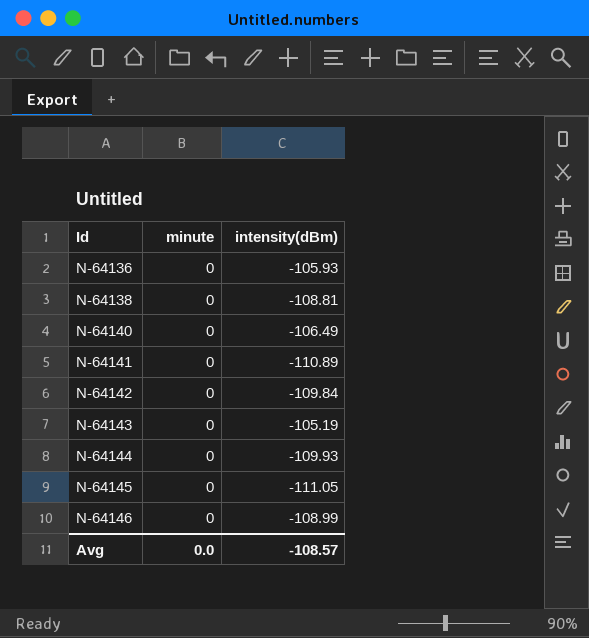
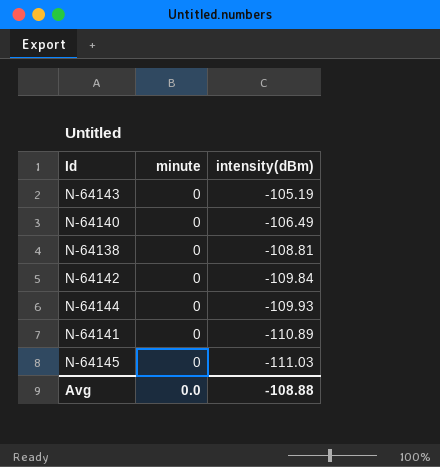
row order: Id ascending -> intensity(dBm) descending
row N-64136: 0 | -105.93 -> none
row N-64146: 0 | -108.99 -> none
N-64145 | intensity(dBm): -111.05 -> -111.03
Avg | intensity(dBm): -108.57 -> -108.88

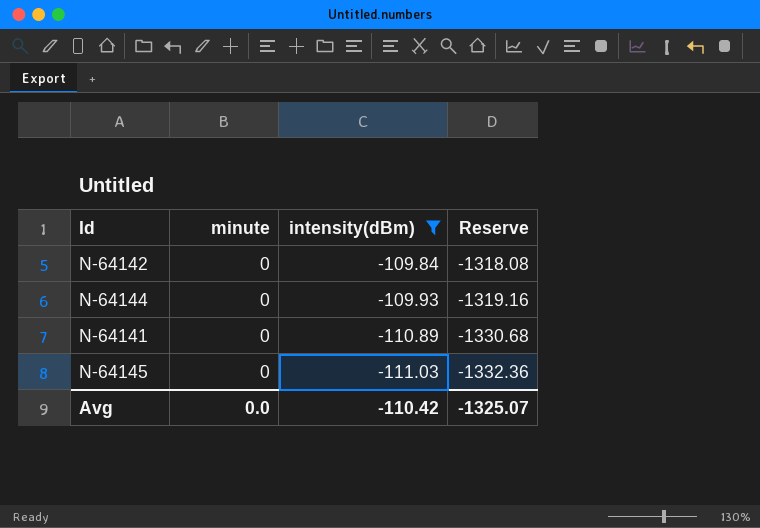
filter: none -> intensity(dBm) <= -109.84
column Reserve | formula: none -> [intensity(dBm)] * 12
Avg | intensity(dBm): -108.88 -> -110.42

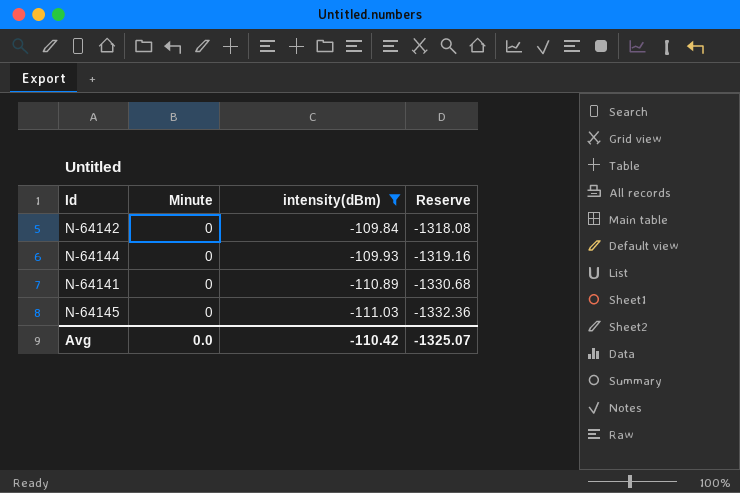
column name: minute -> Minute

